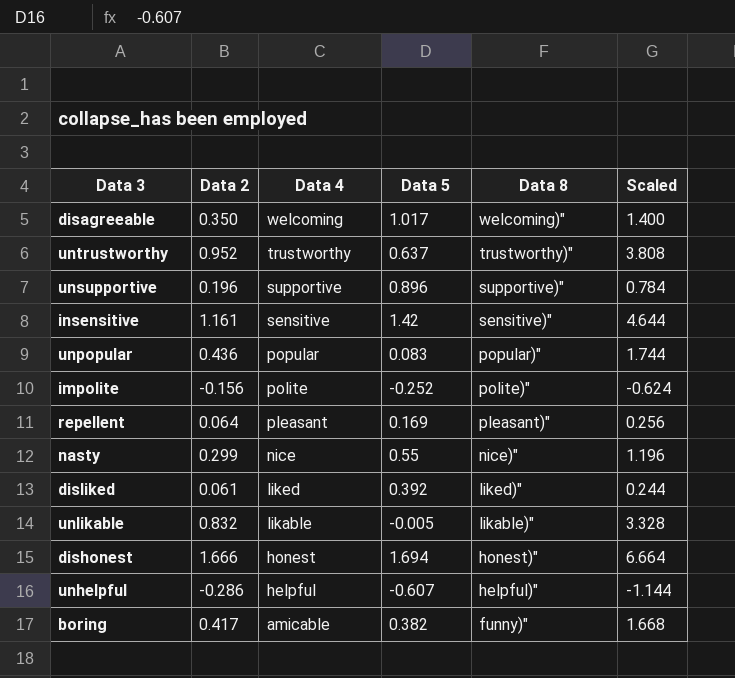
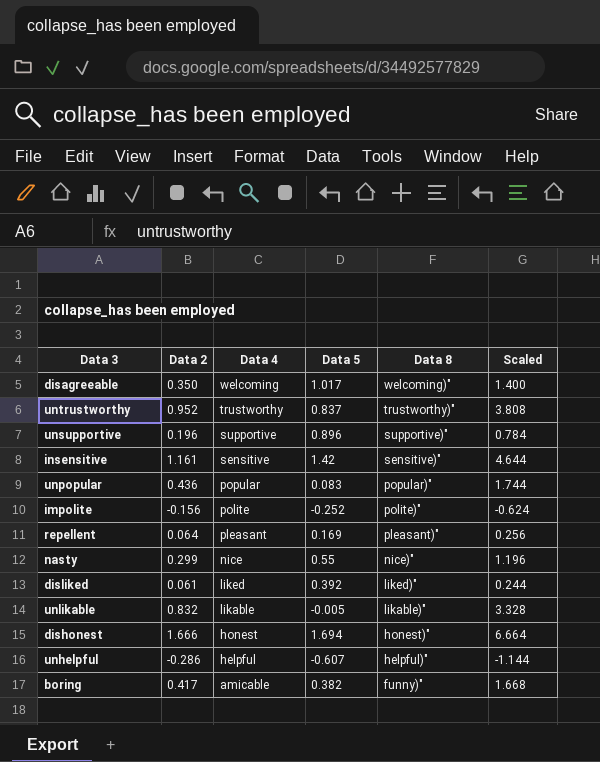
untrustworthy | Data 5: 0.637 -> 0.837

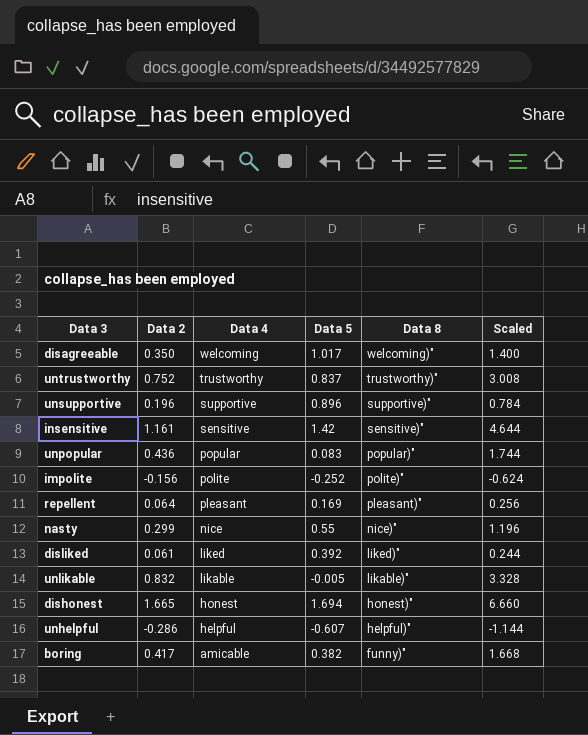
untrustworthy | Data 2: 0.952 -> 0.752
untrustworthy | Scaled: 3.808 -> 3.008
dishonest | Data 2: 1.666 -> 1.665
dishonest | Scaled: 6.664 -> 6.660

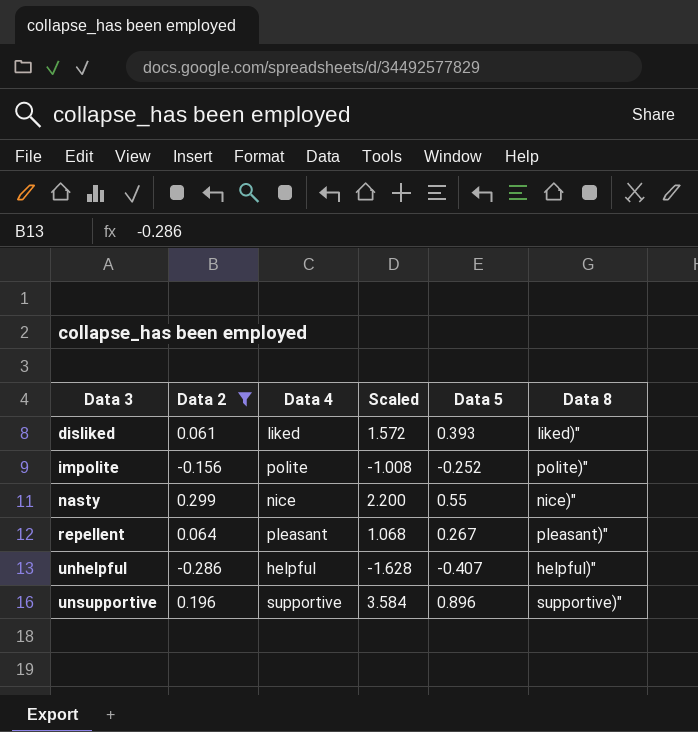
filter: none -> Data 2 <= 0.299
row order: Data 4 descending -> Data 3 ascending
column Scaled | formula: [Data 2] * 4 -> [Data 5] * 4
column Scaled | position: 6 -> 4
disliked | Data 5: 0.392 -> 0.393
repellent | Data 5: 0.169 -> 0.267
unhelpful | Data 5: -0.607 -> -0.407

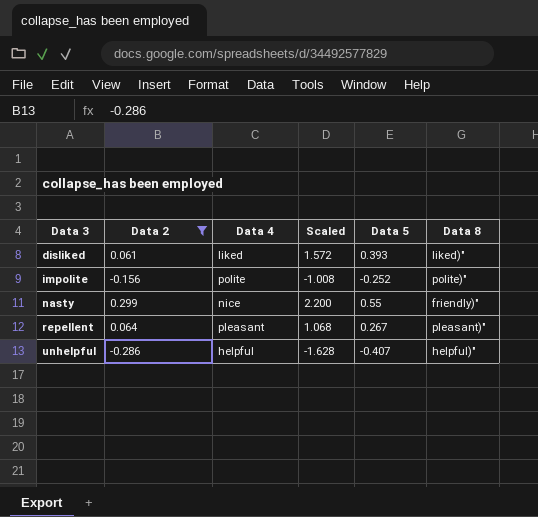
row unsupportive: 0.196 | supportive | 3.584 | 0.896 | supportive)" -> none
nasty | Data 8: nice)" -> friendly)"

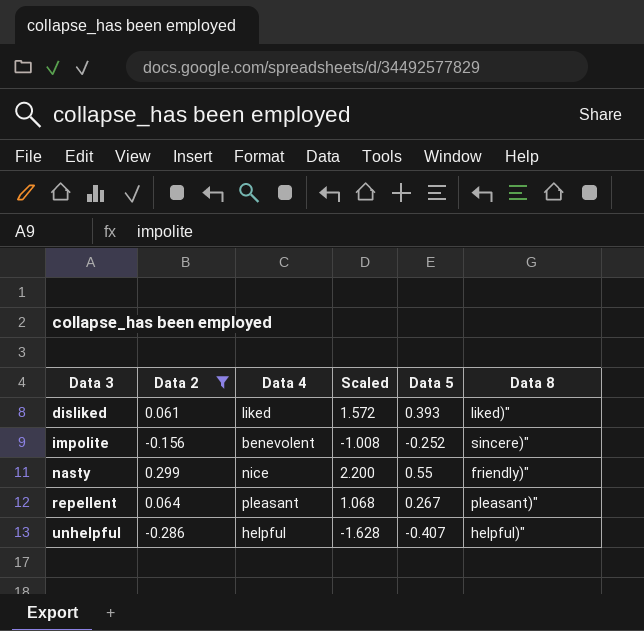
impolite | Data 4: polite -> benevolent
impolite | Data 8: polite)" -> sincere)"

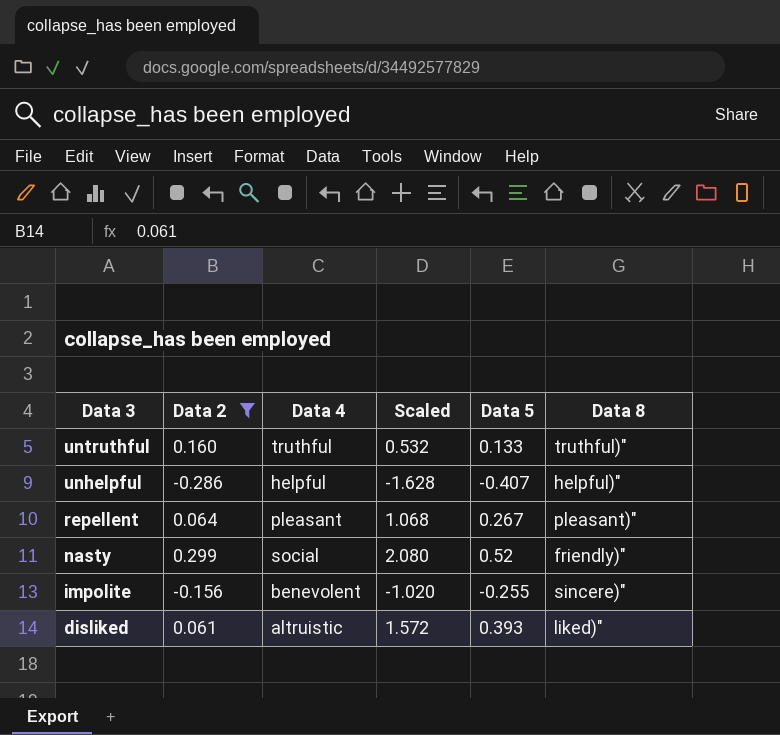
row order: Data 3 ascending -> Data 3 descending
row untruthful: none -> 0.160 | truthful | 0.532 | 0.133 | truthful)"
nasty | Data 4: nice -> social
nasty | Scaled: 2.200 -> 2.080
nasty | Data 5: 0.55 -> 0.52
impolite | Scaled: -1.008 -> -1.020
impolite | Data 5: -0.252 -> -0.255
disliked | Data 4: liked -> altruistic

